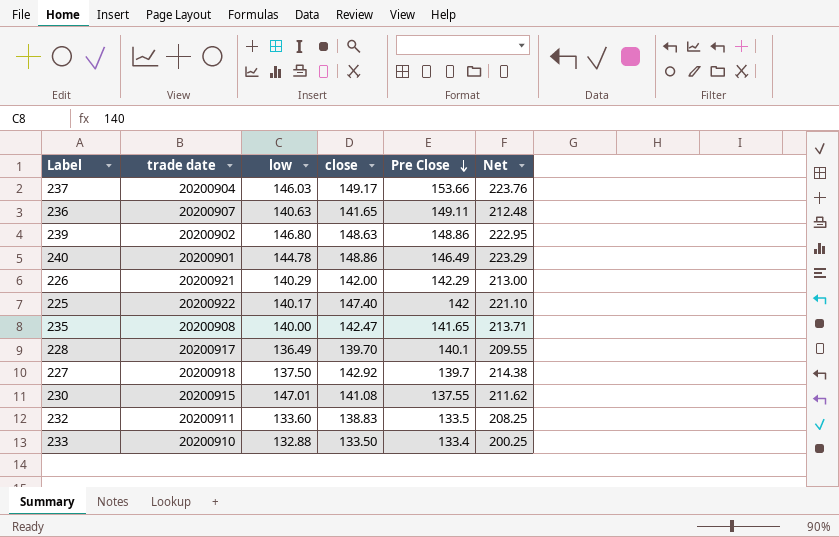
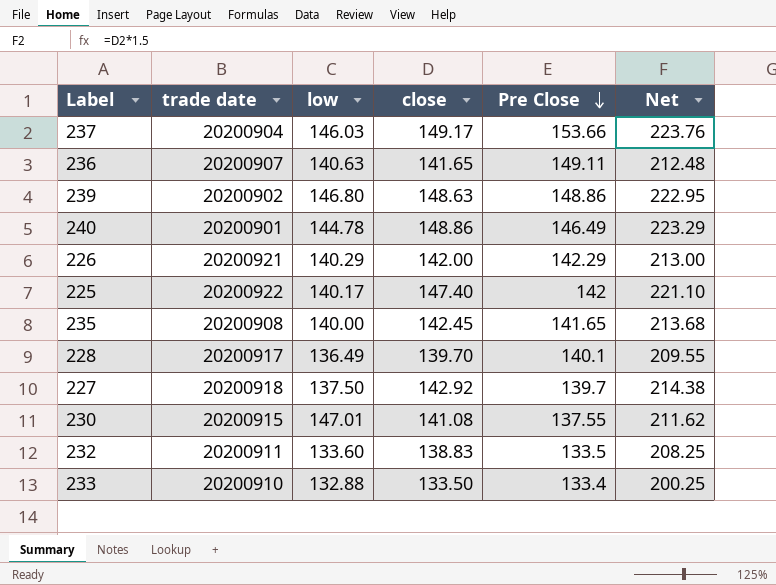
235 | close: 142.47 -> 142.45
235 | Net: 213.71 -> 213.68

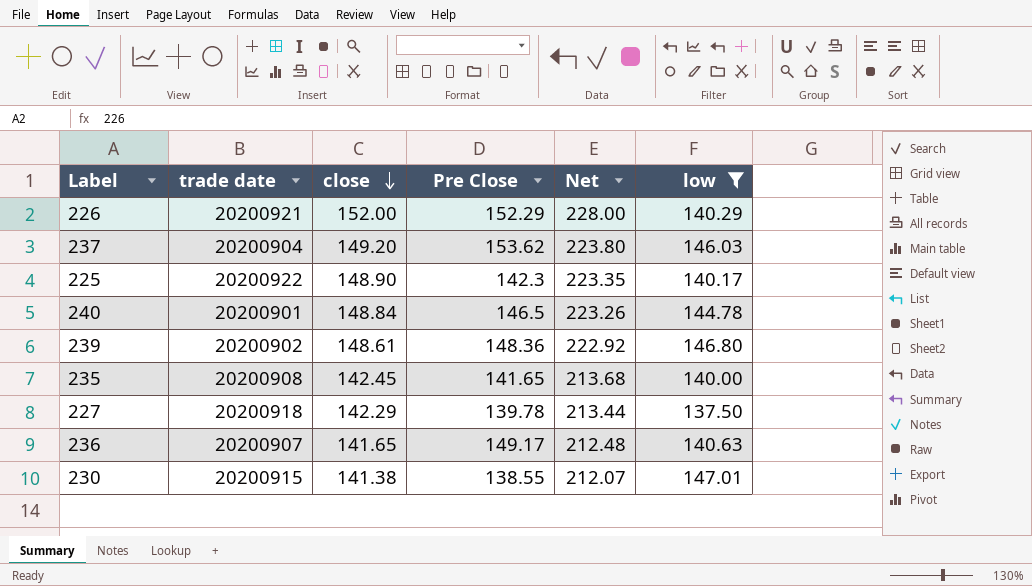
filter: none -> low >= 137.50
row order: Pre Close descending -> close descending
column low | position: 3 -> 6
226 | close: 142.00 -> 152.00
226 | Pre Close: 142.29 -> 152.29
226 | Net: 213.00 -> 228.00
237 | close: 149.17 -> 149.20
237 | Pre Close: 153.66 -> 153.62
237 | Net: 223.76 -> 223.80
225 | close: 147.40 -> 148.90
225 | Pre Close: 142 -> 142.3
225 | Net: 221.10 -> 223.35
240 | close: 148.86 -> 148.84
240 | Pre Close: 146.49 -> 146.5
240 | Net: 223.29 -> 223.26
239 | close: 148.63 -> 148.61
239 | Pre Close: 148.86 -> 148.36
239 | Net: 222.95 -> 222.92
227 | close: 142.92 -> 142.29
227 | Pre Close: 139.7 -> 139.78
227 | Net: 214.38 -> 213.44
236 | Pre Close: 149.11 -> 149.17
230 | close: 141.08 -> 141.38
230 | Pre Close: 137.55 -> 138.55
230 | Net: 211.62 -> 212.07

